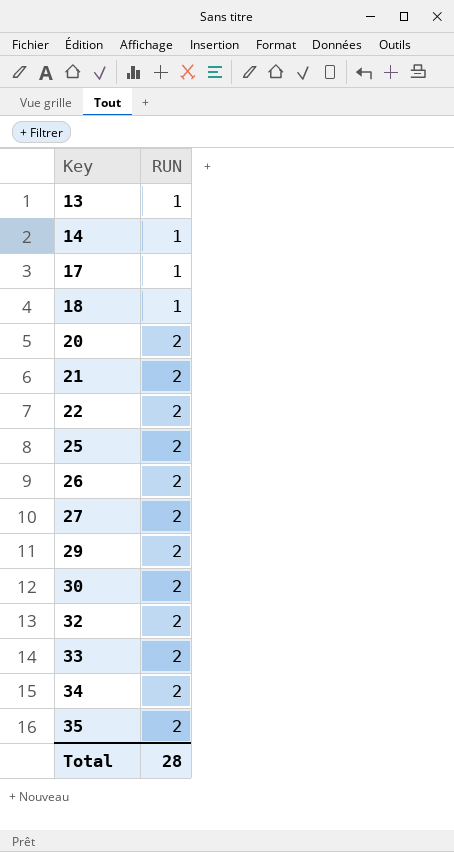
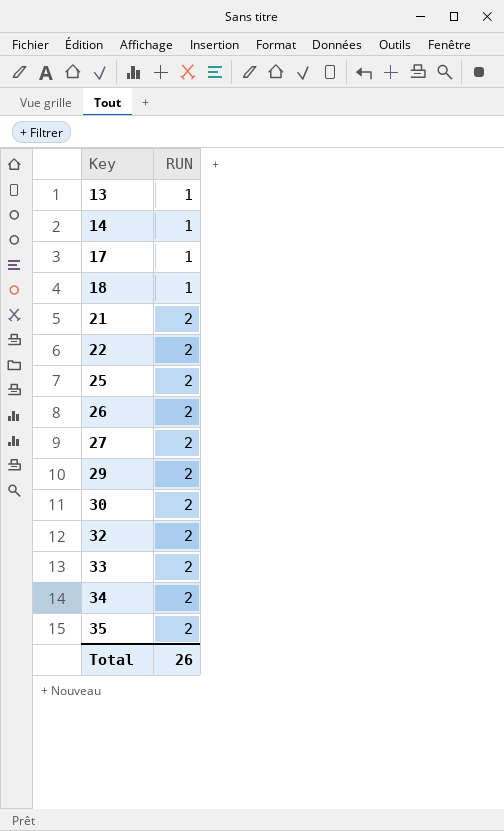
row 20: 2 -> none
Total | RUN: 28 -> 26

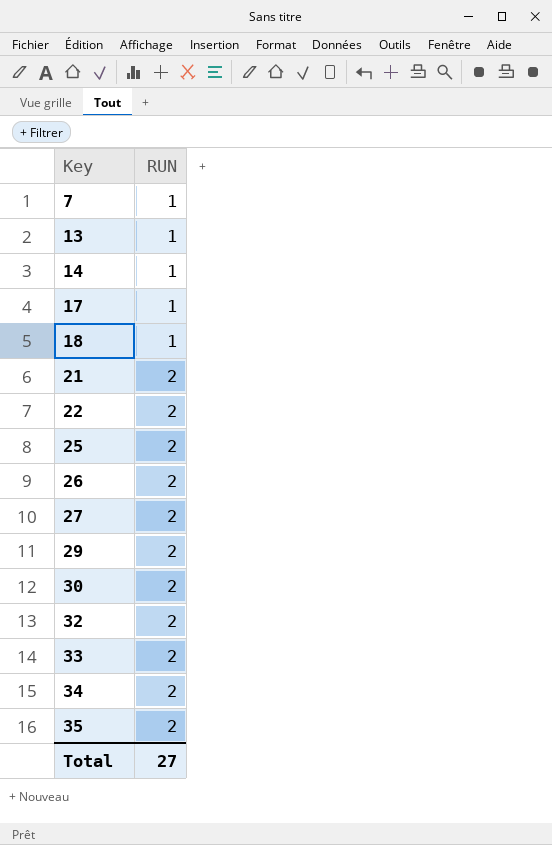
row 7: none -> 1
Total | RUN: 26 -> 27

